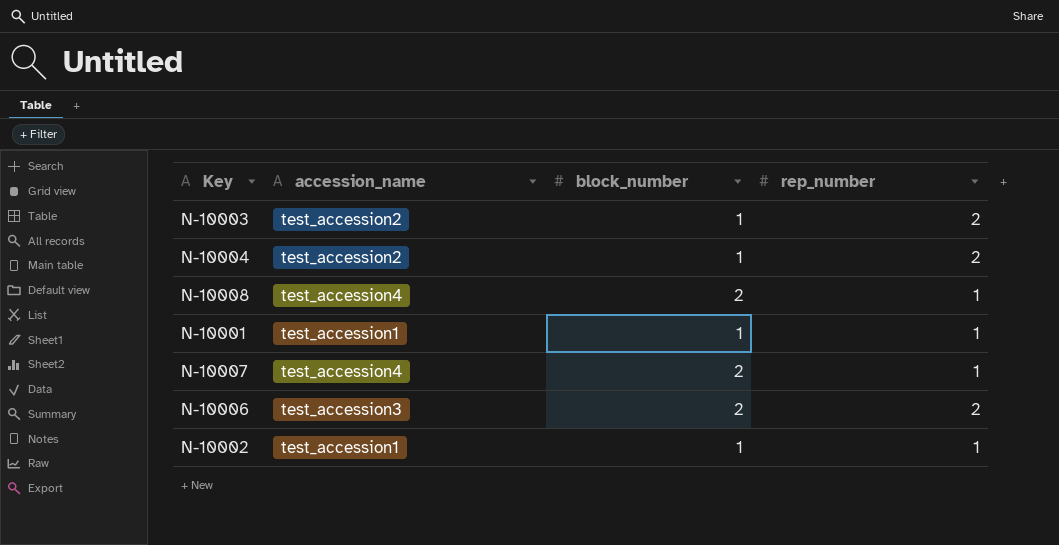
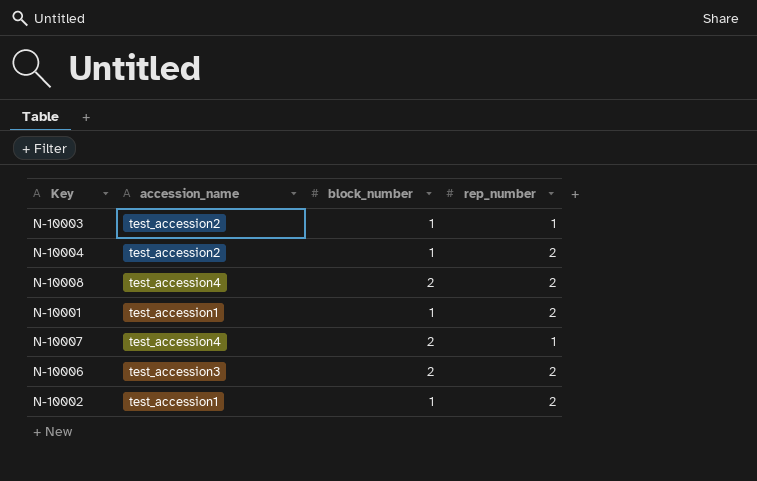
N-10003 | rep_number: 2 -> 1
N-10008 | rep_number: 1 -> 2
N-10001 | rep_number: 1 -> 2
N-10002 | rep_number: 1 -> 2

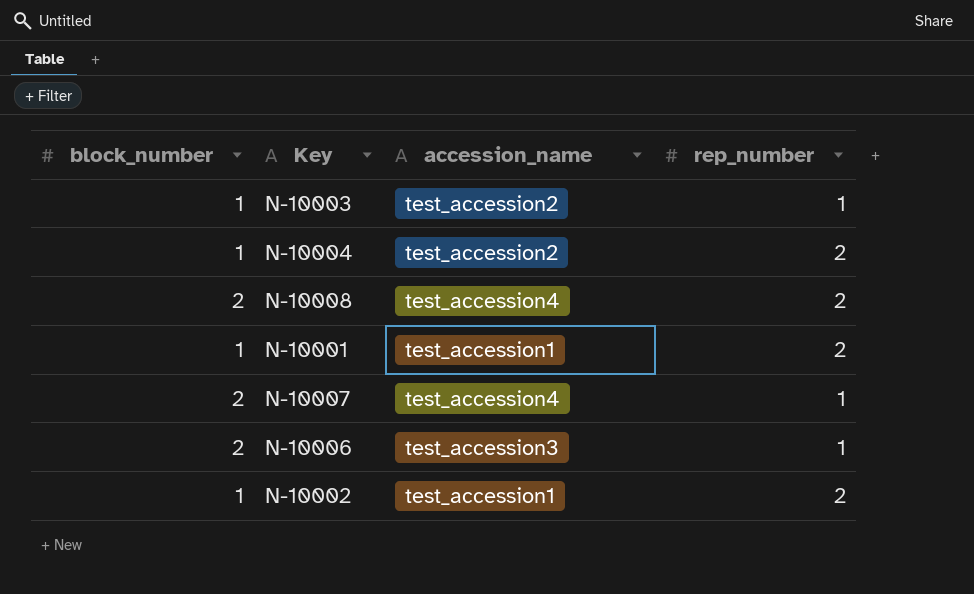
column block_number | position: 3 -> 1
N-10006 | rep_number: 2 -> 1

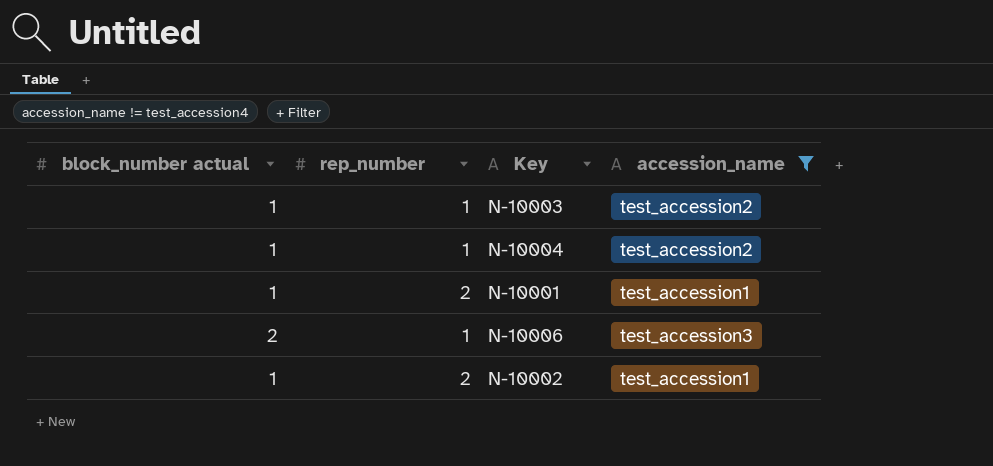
filter: none -> accession_name != test_accession4
column name: block_number -> block_number actual
column rep_number | position: 4 -> 2
N-10004 | rep_number: 2 -> 1

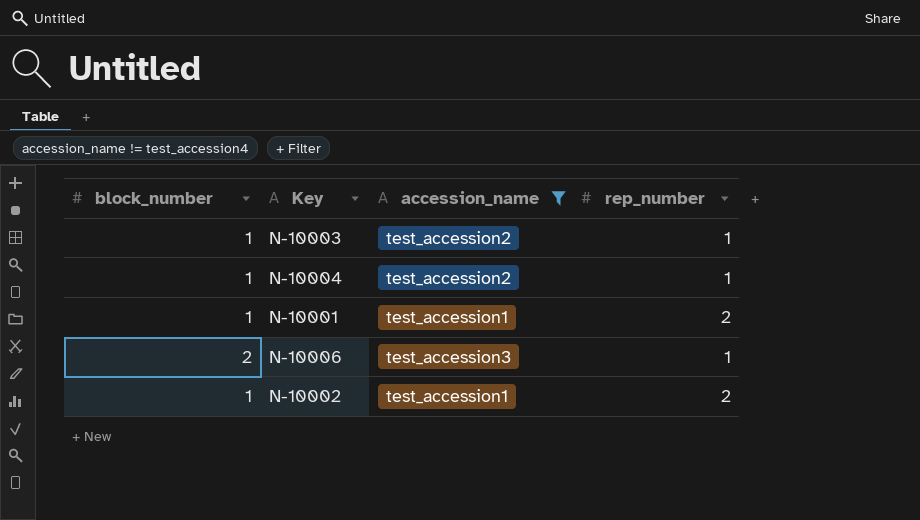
column name: block_number actual -> block_number
column rep_number | position: 2 -> 4

